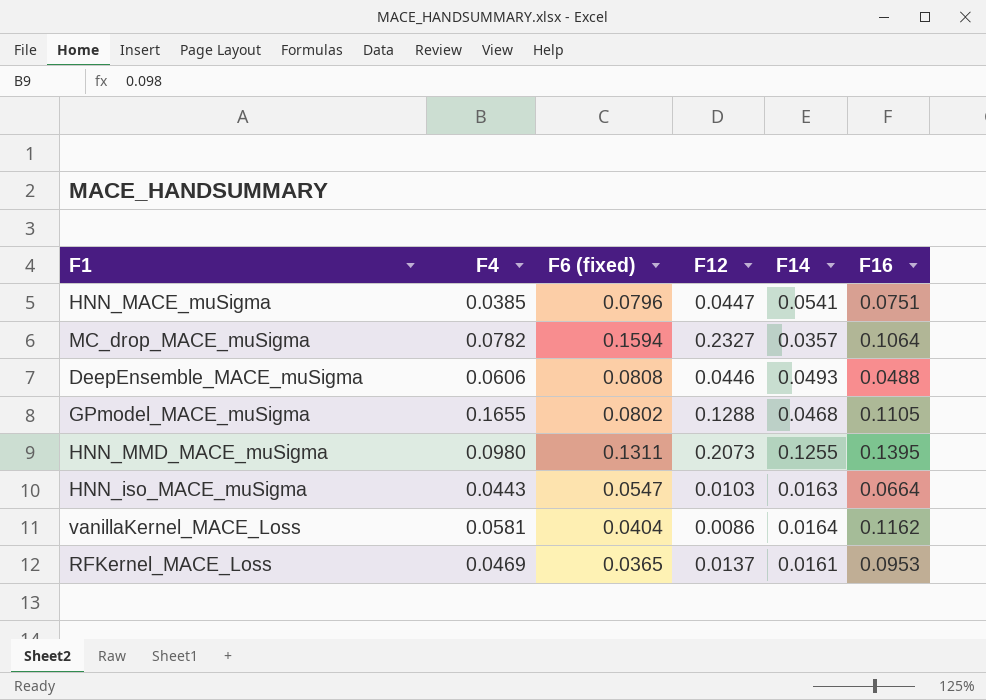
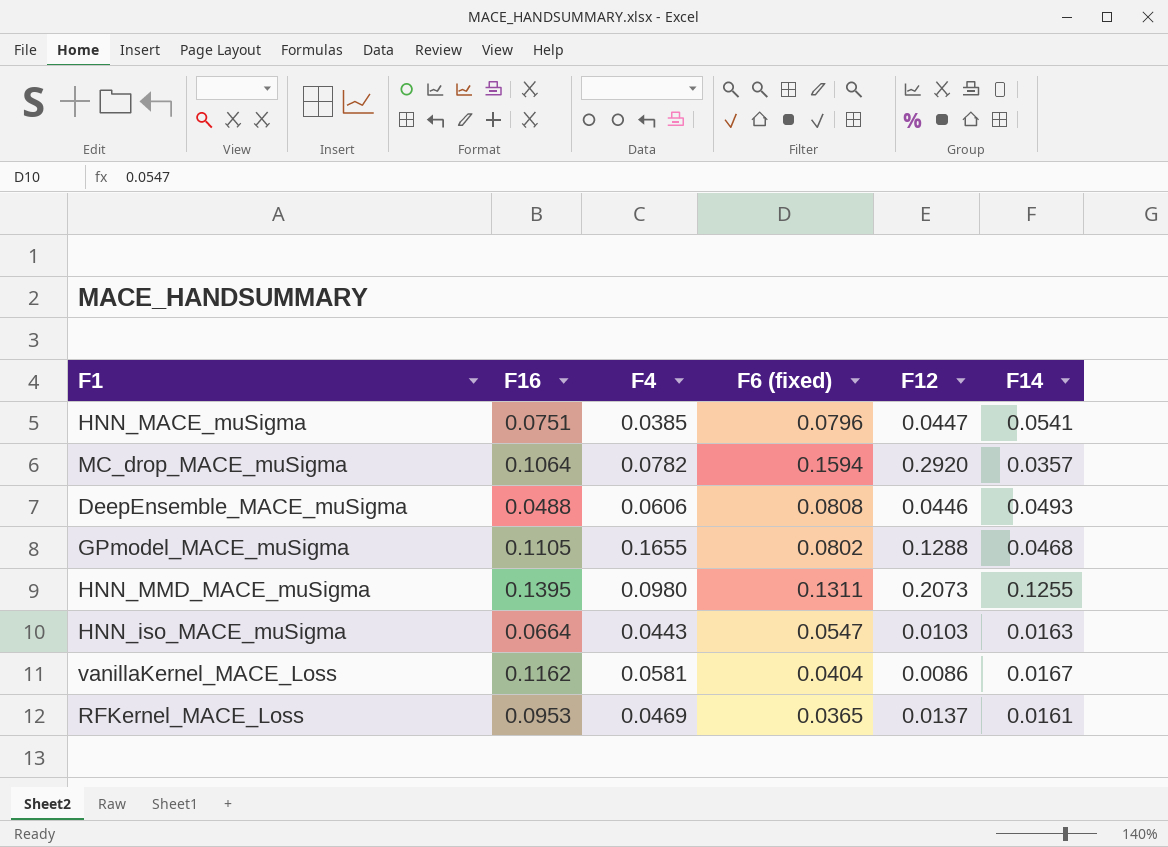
column F16 | position: 6 -> 2
MC_drop_MACE_muSigma | F12: 0.2327 -> 0.2920
vanillaKernel_MACE_Loss | F14: 0.0164 -> 0.0167

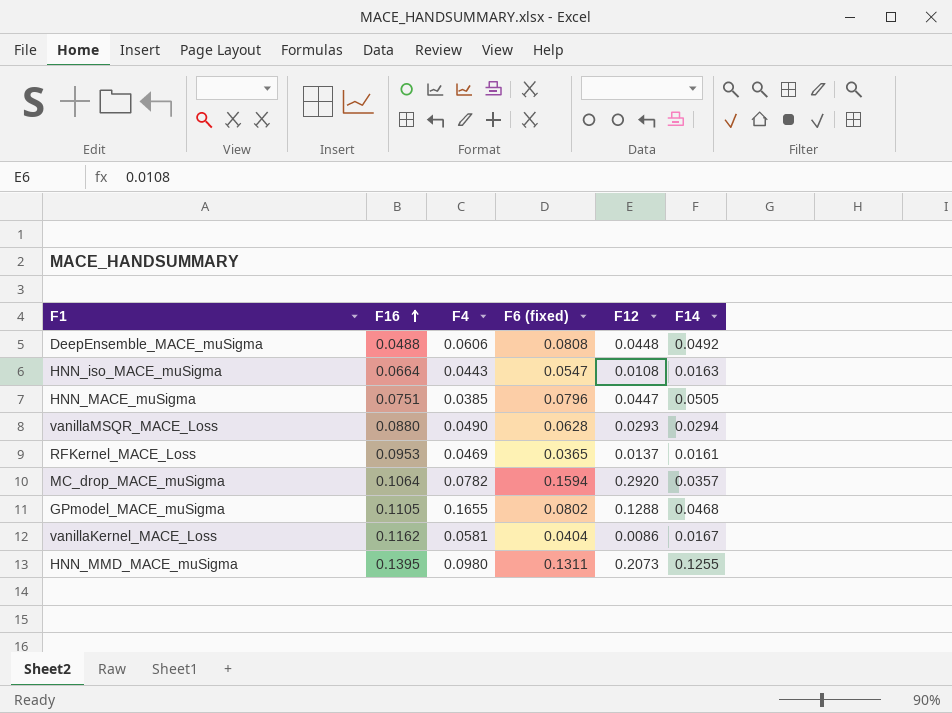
row order: none -> F16 ascending
DeepEnsemble_MACE_muSigma | F12: 0.0446 -> 0.0448
DeepEnsemble_MACE_muSigma | F14: 0.0493 -> 0.0492
HNN_iso_MACE_muSigma | F12: 0.0103 -> 0.0108
HNN_MACE_muSigma | F14: 0.0541 -> 0.0505
row vanillaMSQR_MACE_Loss: none -> 0.0880 | 0.0490 | 0.0628 | 0.0293 | 0.0294

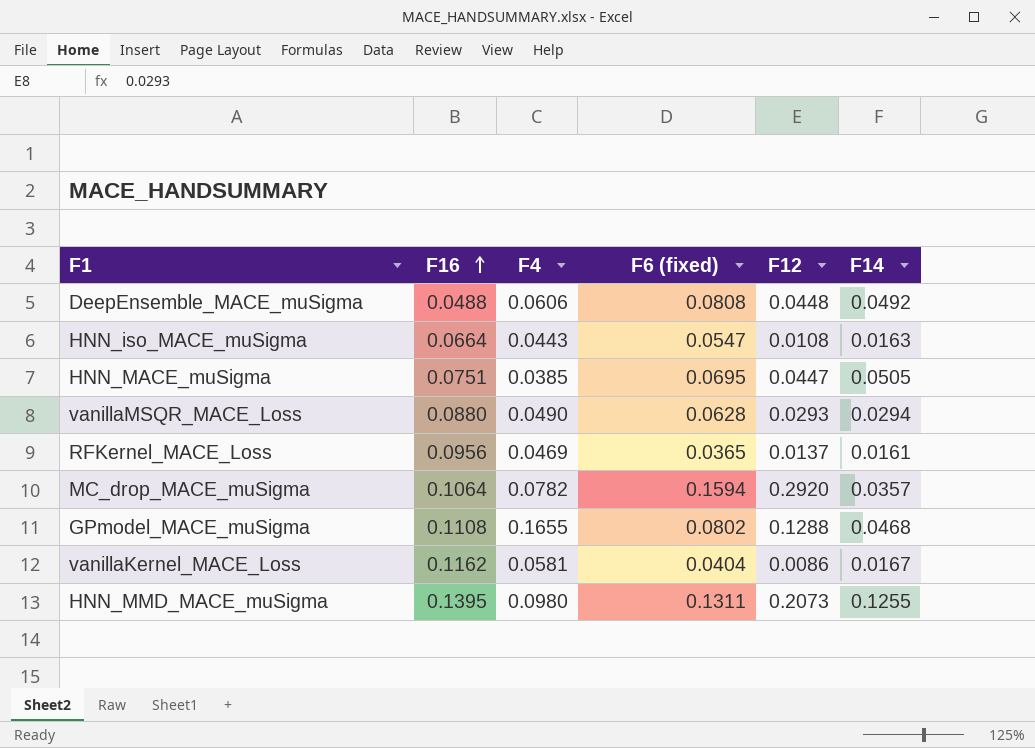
HNN_MACE_muSigma | F6 (fixed): 0.0796 -> 0.0695
RFKernel_MACE_Loss | F16: 0.0953 -> 0.0956
GPmodel_MACE_muSigma | F16: 0.1105 -> 0.1108

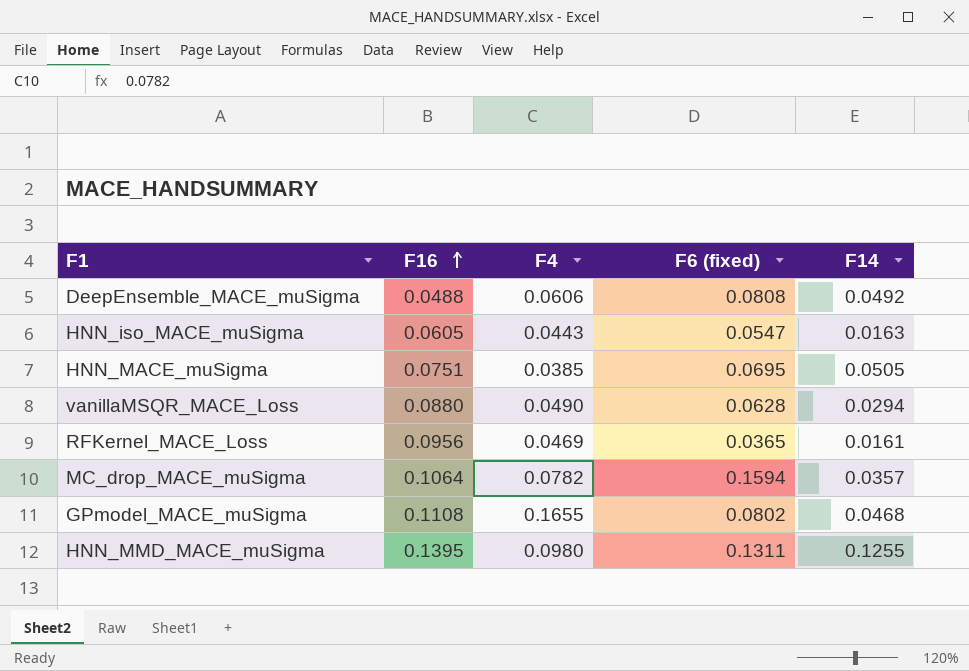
column F12 | position: 5 -> none
row vanillaKernel_MACE_Loss: 0.1162 | 0.0581 | 0.0404 | 0.0086 | 0.0167 -> none
HNN_iso_MACE_muSigma | F16: 0.0664 -> 0.0605

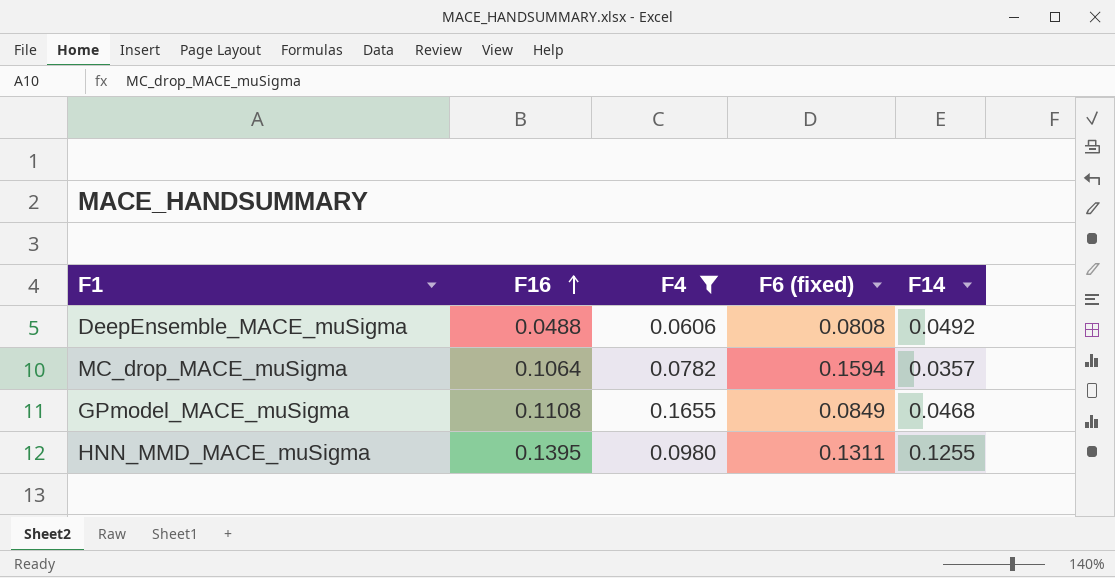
filter: none -> F4 >= 0.0606
GPmodel_MACE_muSigma | F6 (fixed): 0.0802 -> 0.0849

